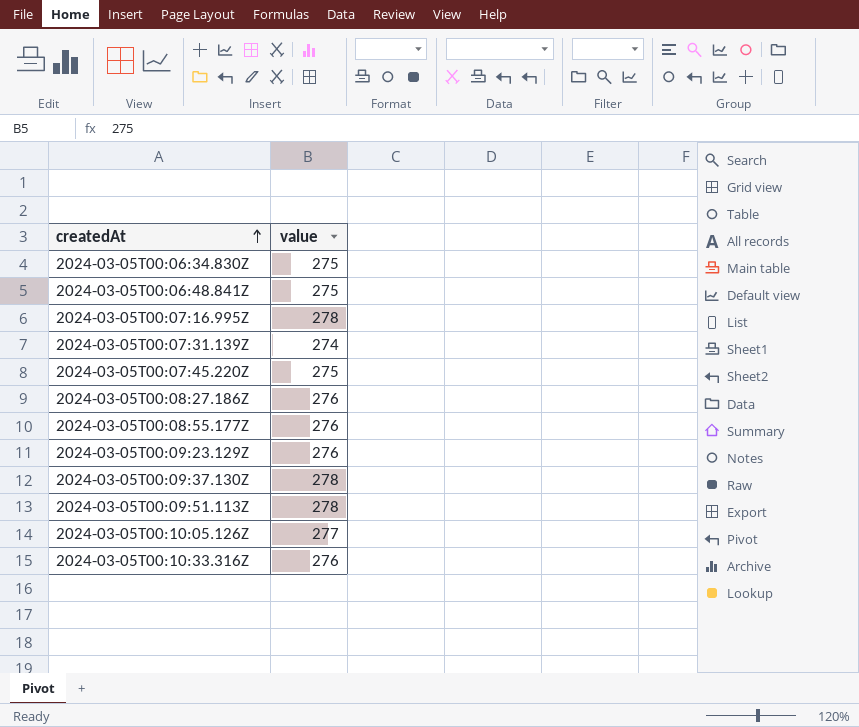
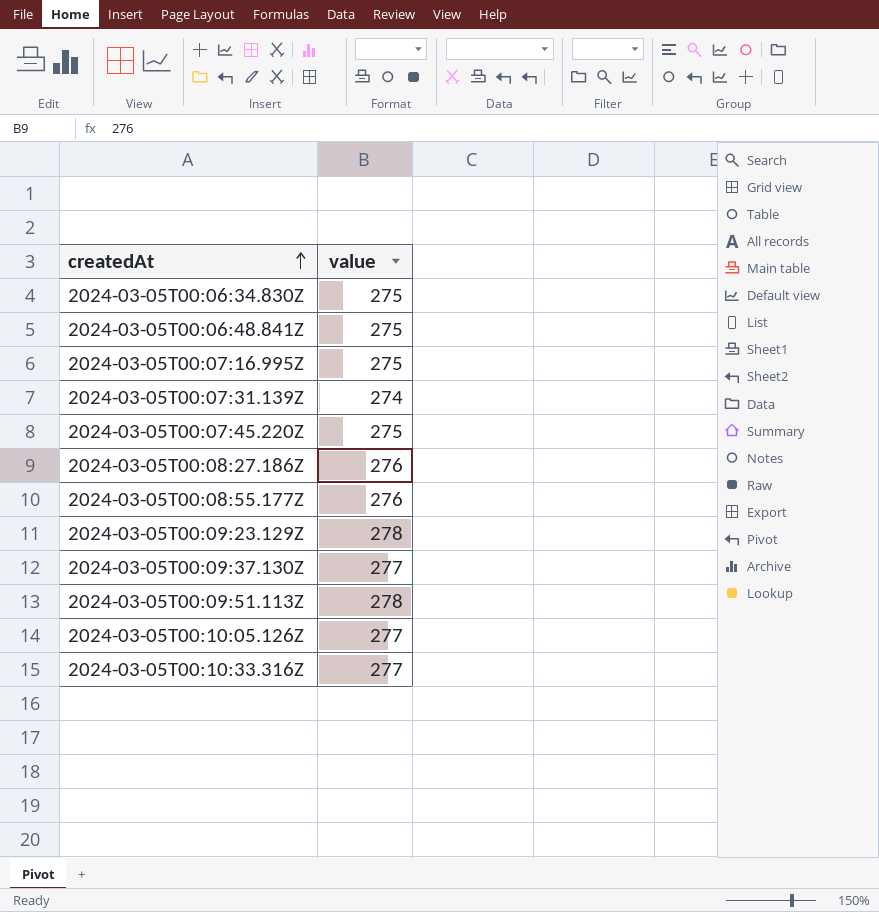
2024-03-05T00:07:16.995Z | value: 278 -> 275
2024-03-05T00:09:23.129Z | value: 276 -> 278
2024-03-05T00:09:37.130Z | value: 278 -> 277
2024-03-05T00:10:33.316Z | value: 276 -> 277

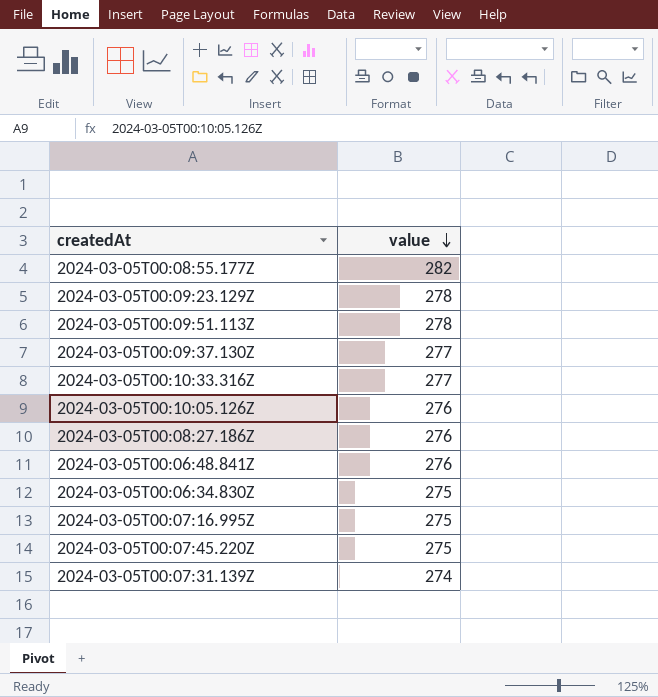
row order: createdAt ascending -> value descending
2024-03-05T00:08:55.177Z | value: 276 -> 282
2024-03-05T00:10:05.126Z | value: 277 -> 276
2024-03-05T00:06:48.841Z | value: 275 -> 276

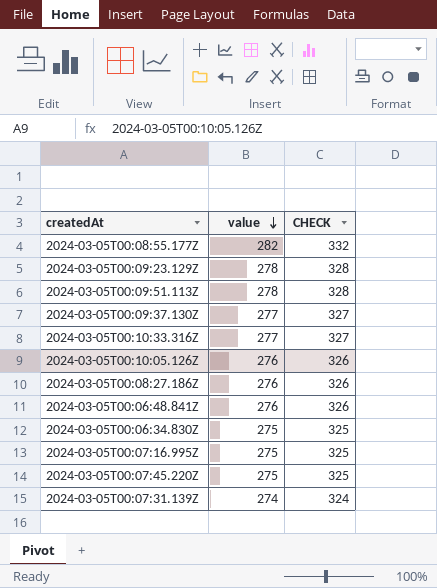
column CHECK | formula: none -> [value] + 50

